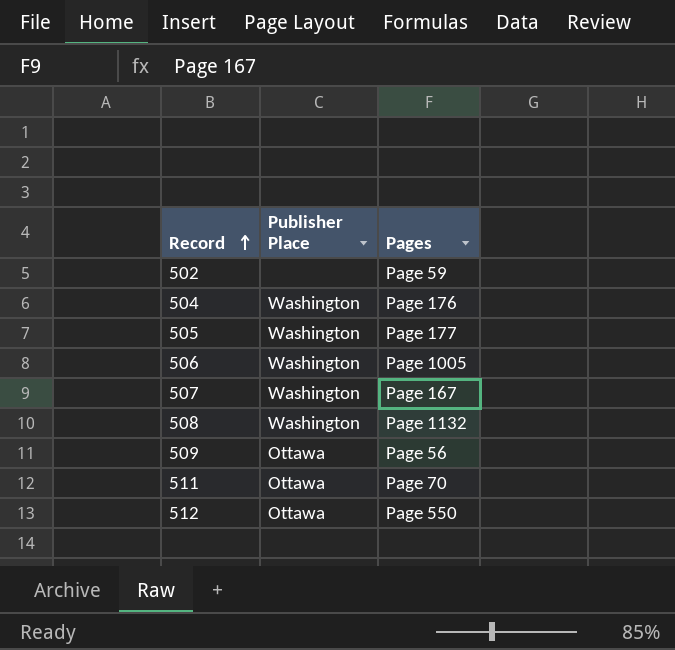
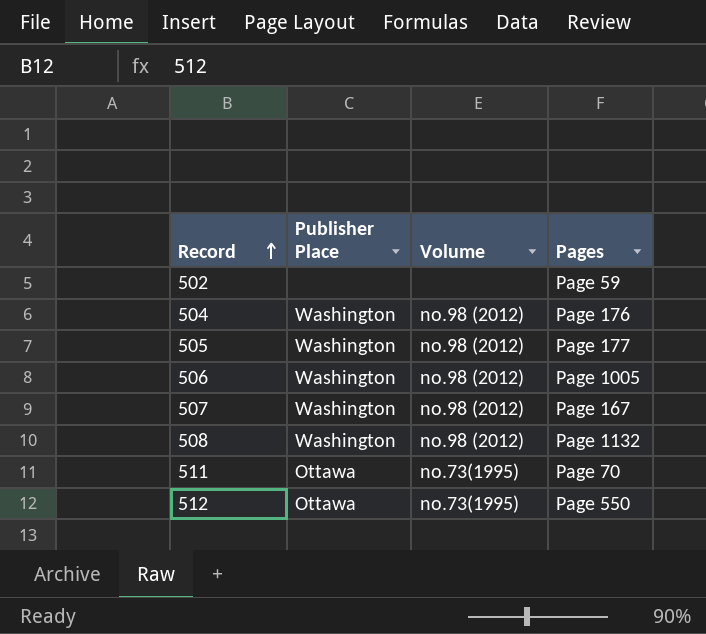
column Volume | position: none -> 3
row 509: Ottawa | Page 56 -> none

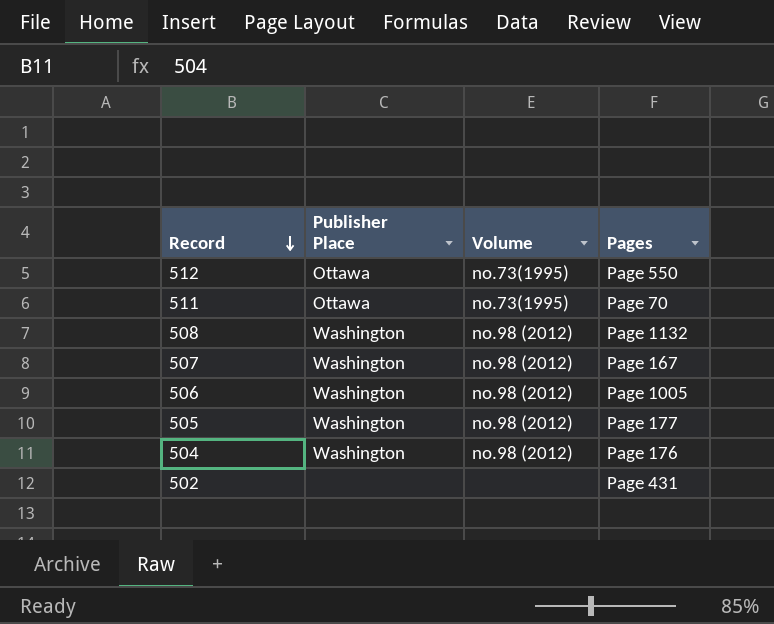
row order: Record ascending -> Record descending
502 | Pages: Page 59 -> Page 431

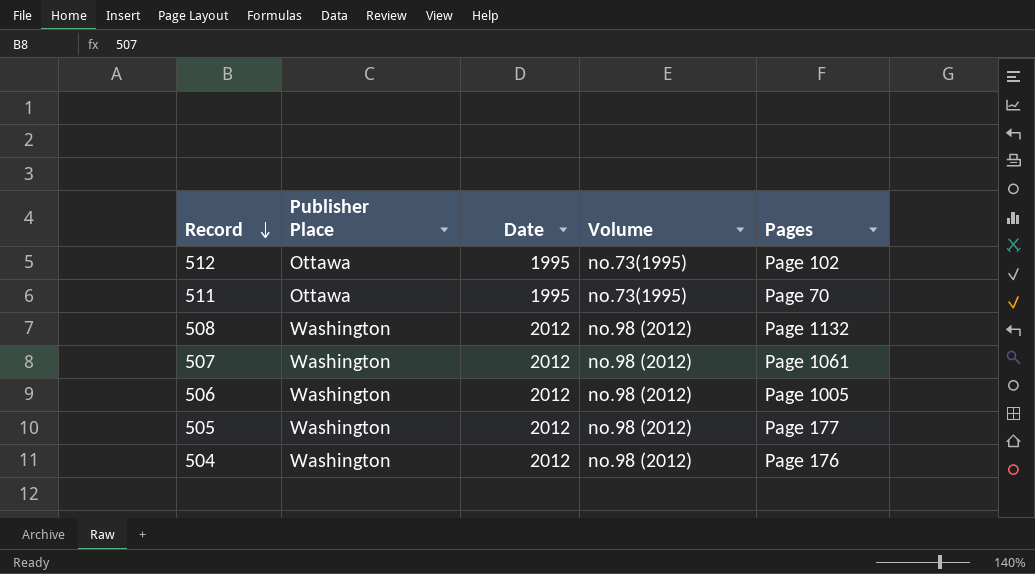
column Date | position: none -> 3
row 502: none | none | Page 431 -> none
512 | Pages: Page 550 -> Page 102
507 | Pages: Page 167 -> Page 1061

